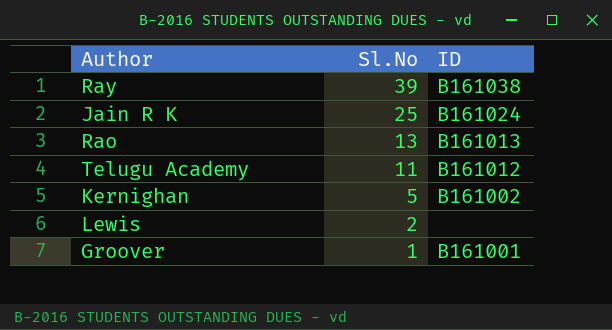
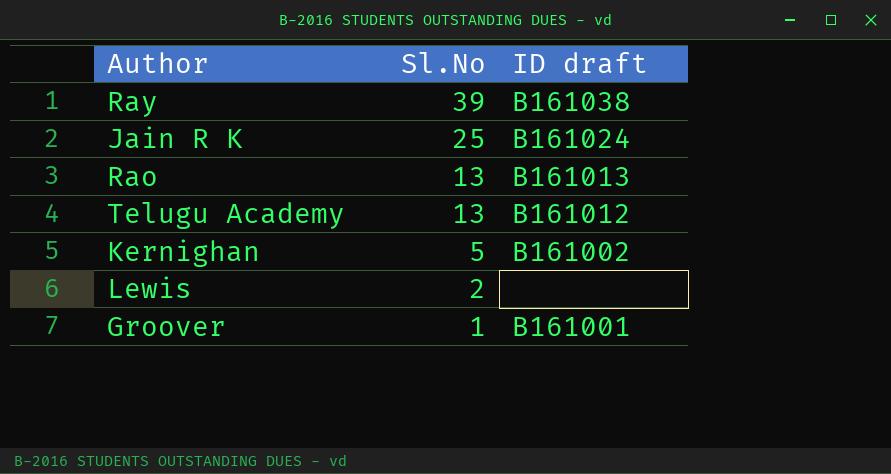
column name: ID -> ID draft
Telugu Academy | Sl.No: 11 -> 13

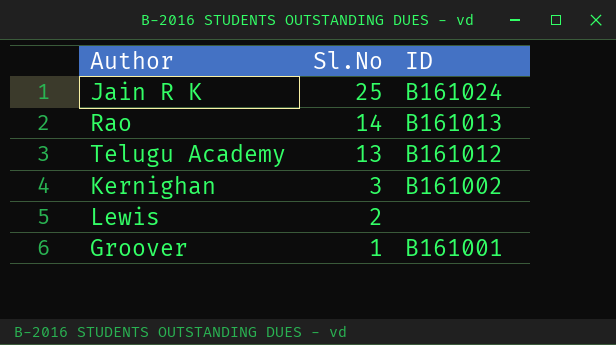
column name: ID draft -> ID
row Ray: 39 | B161038 -> none
Rao | Sl.No: 13 -> 14
Kernighan | Sl.No: 5 -> 3

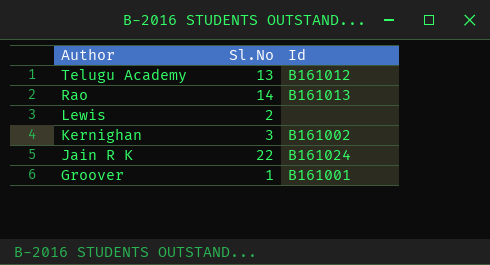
row order: Sl.No descending -> Author descending
column name: ID -> Id
Jain R K | Sl.No: 25 -> 22

